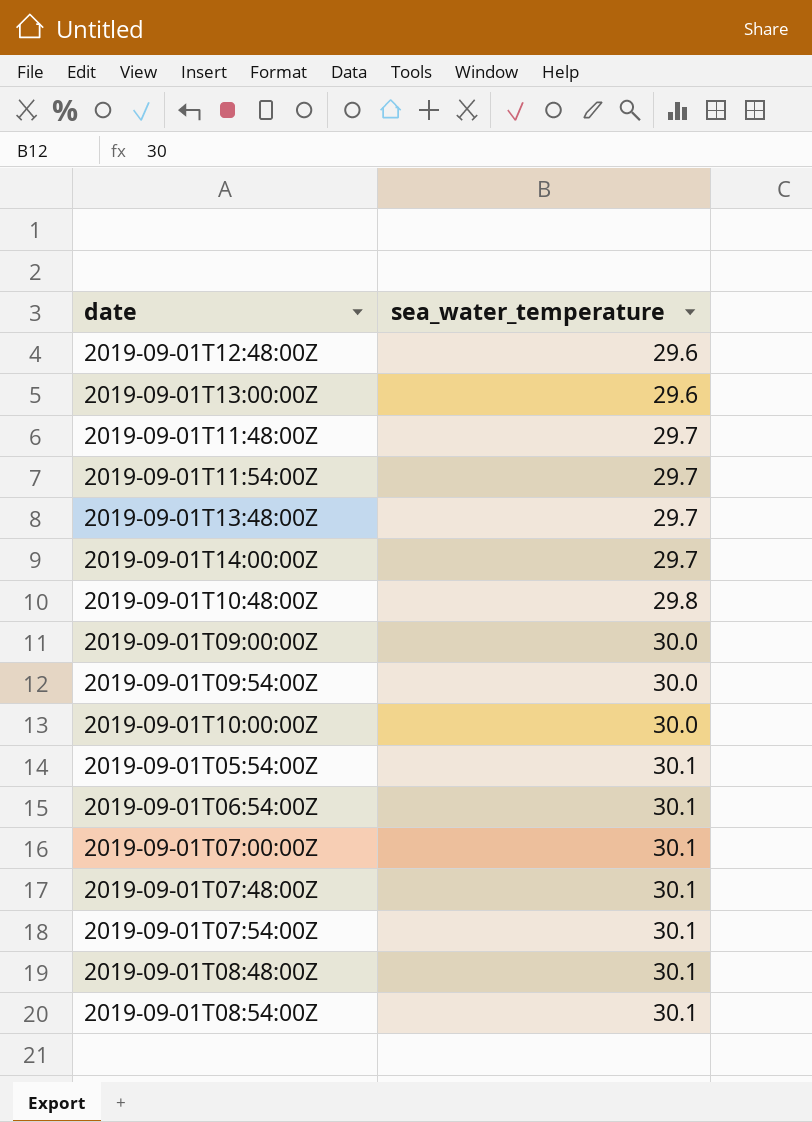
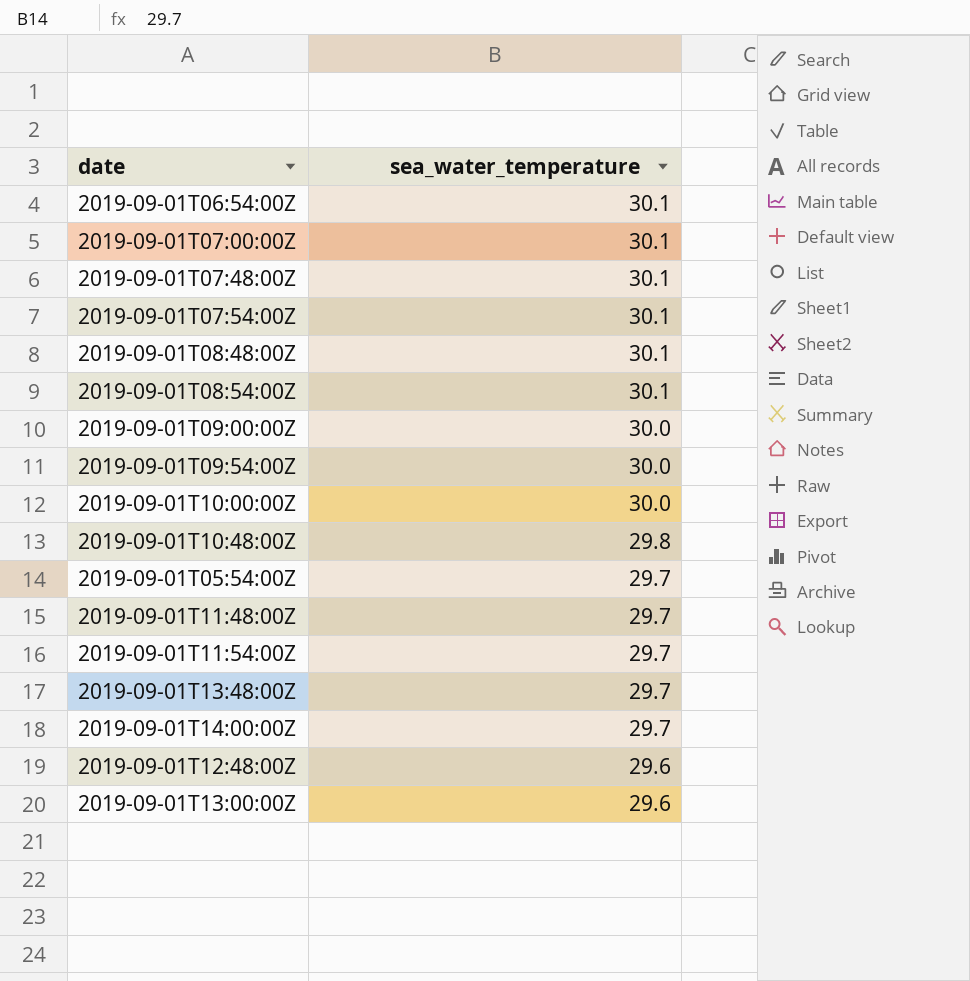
row order: sea_water_temperature ascending -> sea_water_temperature descending
2019-09-01T05:54:00Z | sea_water_temperature: 30.1 -> 29.7

